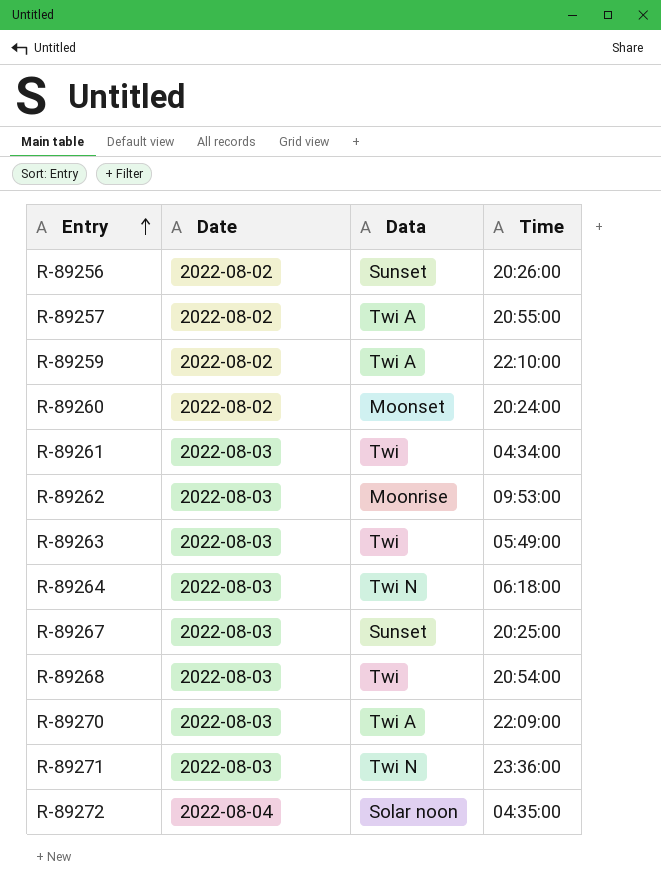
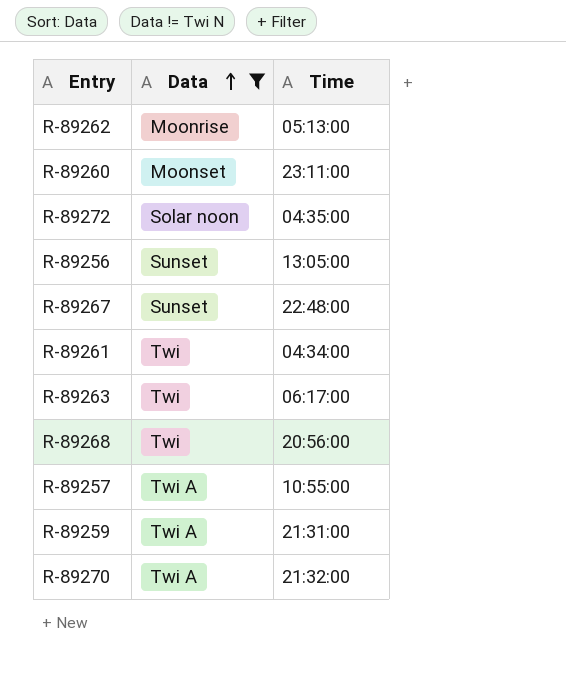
filter: none -> Data != Twi N
row order: Entry ascending -> Data ascending
column Date | position: 2 -> none
R-89262 | Time: 09:53:00 -> 05:13:00
R-89260 | Time: 20:24:00 -> 23:11:00
R-89256 | Time: 20:26:00 -> 13:05:00
R-89267 | Time: 20:25:00 -> 22:48:00
R-89263 | Time: 05:49:00 -> 06:17:00
R-89268 | Time: 20:54:00 -> 20:56:00
R-89257 | Time: 20:55:00 -> 10:55:00
R-89259 | Time: 22:10:00 -> 21:31:00
R-89270 | Time: 22:09:00 -> 21:32:00

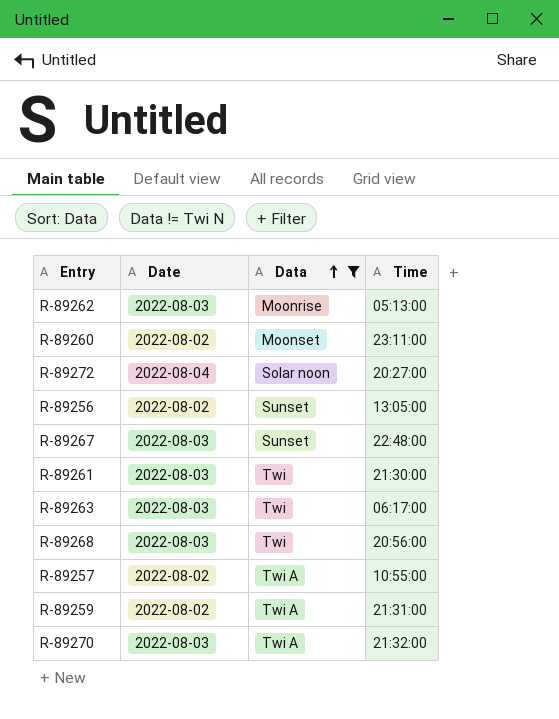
column Date | position: none -> 2
R-89272 | Time: 04:35:00 -> 20:27:00
R-89261 | Time: 04:34:00 -> 21:30:00

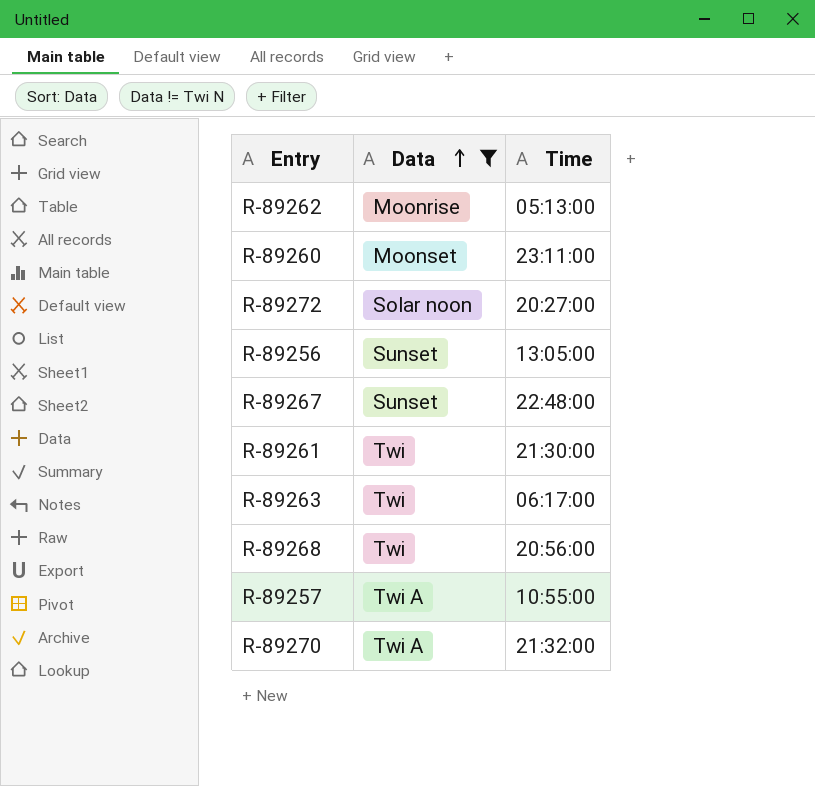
column Date | position: 2 -> none
row R-89259: 2022-08-02 | Twi A | 21:31:00 -> none

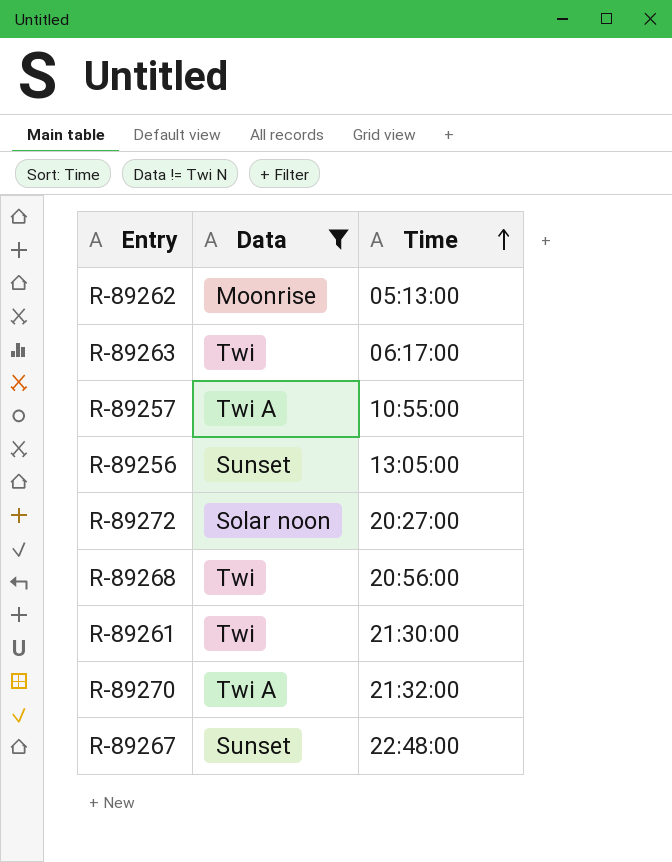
row order: Data ascending -> Time ascending
row R-89260: Moonset | 23:11:00 -> none

